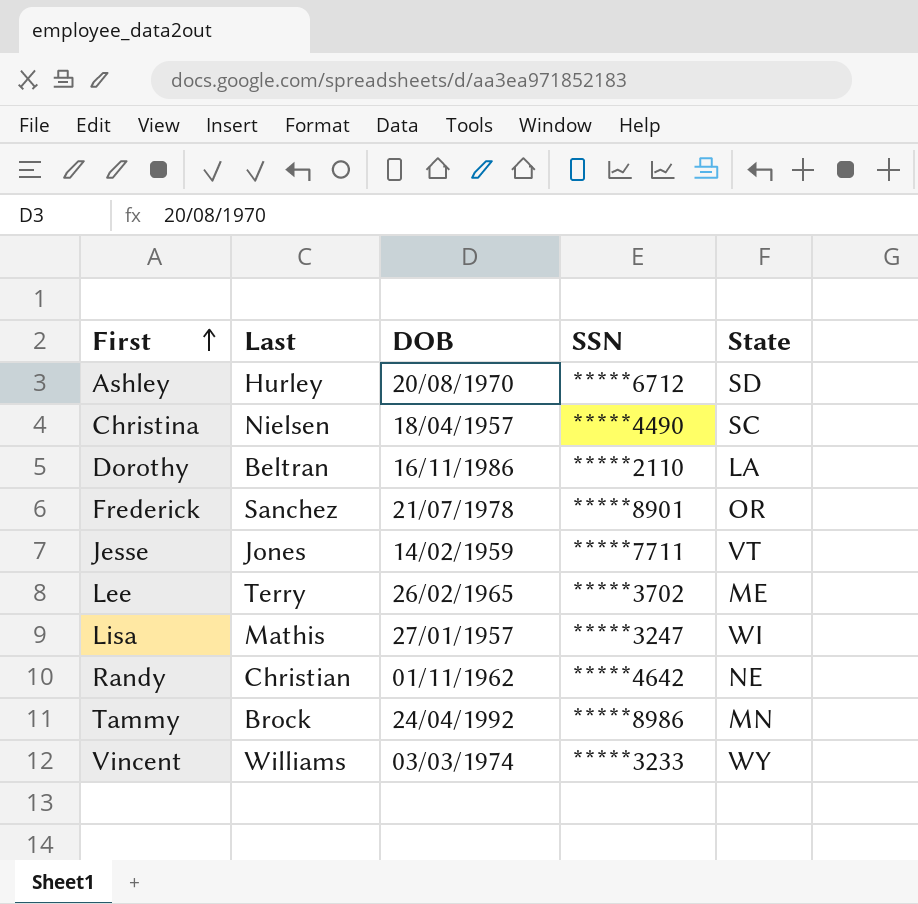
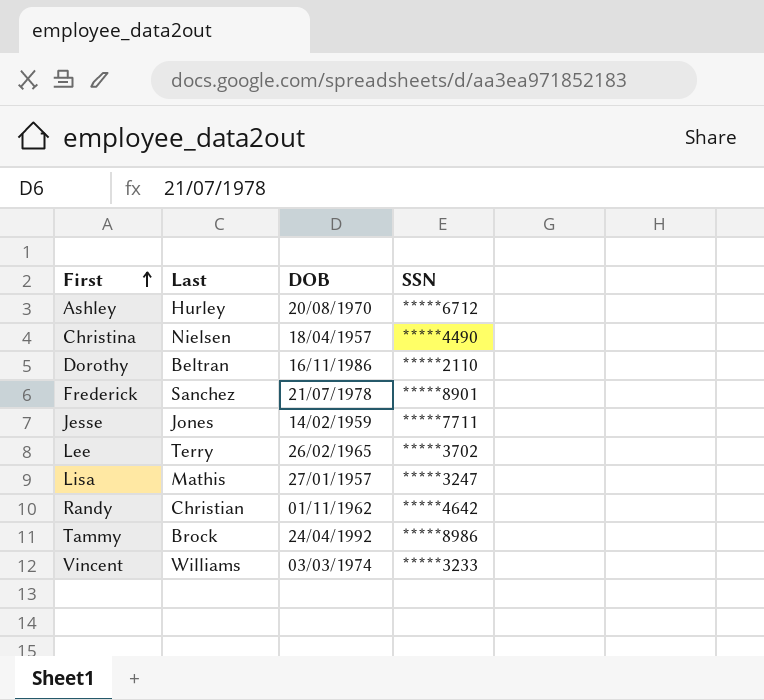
column State | position: 5 -> none

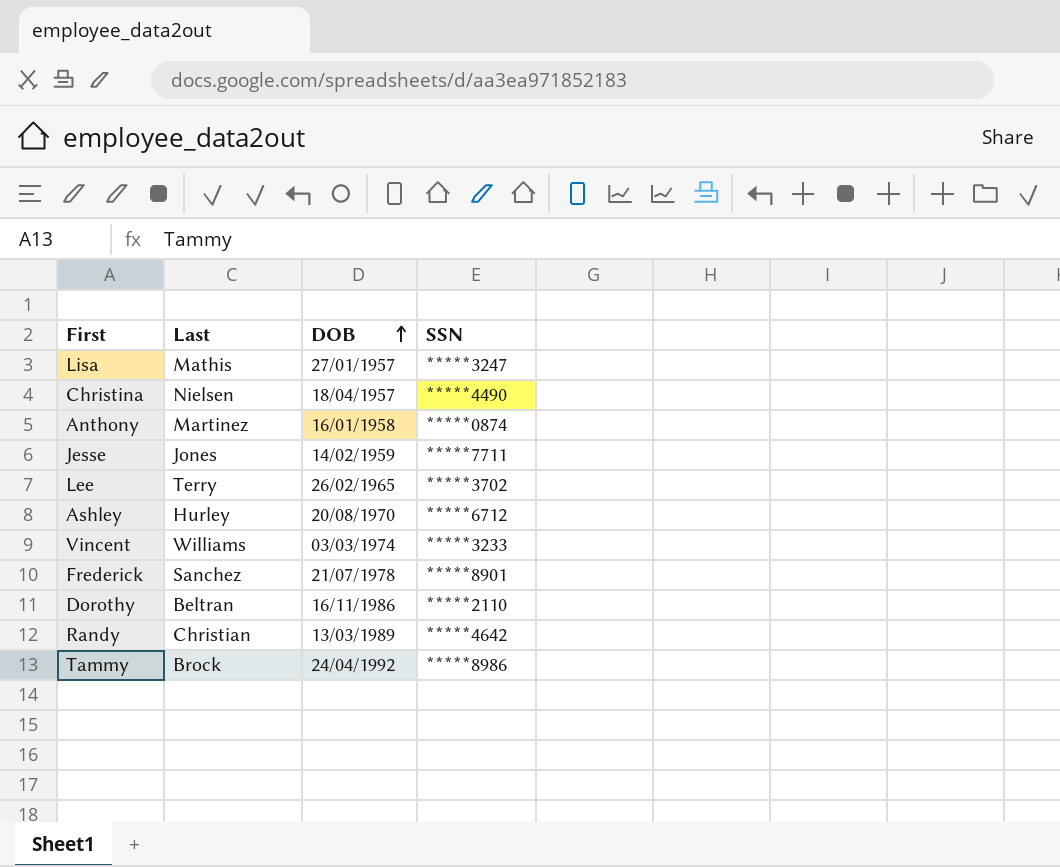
row order: First ascending -> DOB ascending
row Anthony: none -> Martinez | 16/01/1958 | *****0874
Randy | DOB: 01/11/1962 -> 13/03/1989

